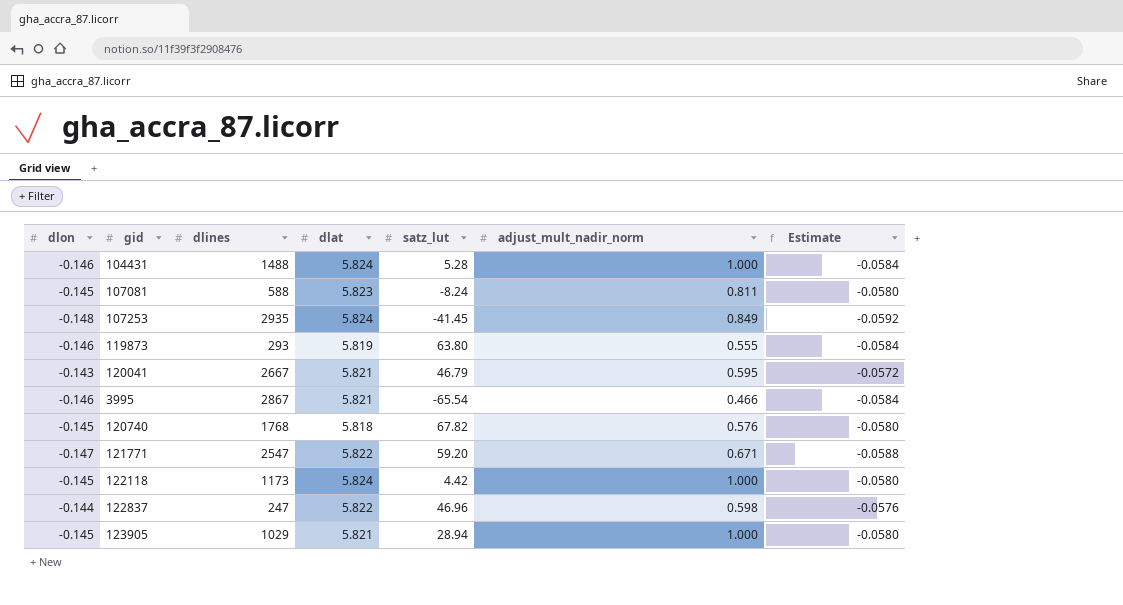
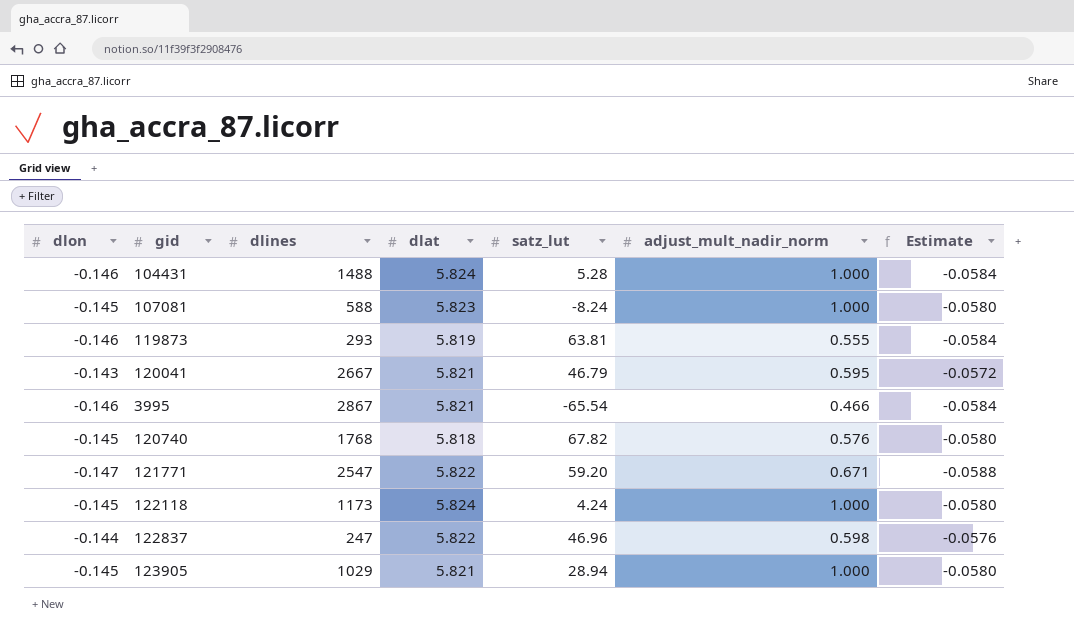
row 107253: -0.148 | 2935 | 5.824 | -41.45 | 0.849 | -0.0592 -> none
107081 | adjust_mult_nadir_norm: 0.811 -> 1.000
119873 | satz_lut: 63.80 -> 63.81
122118 | satz_lut: 4.42 -> 4.24

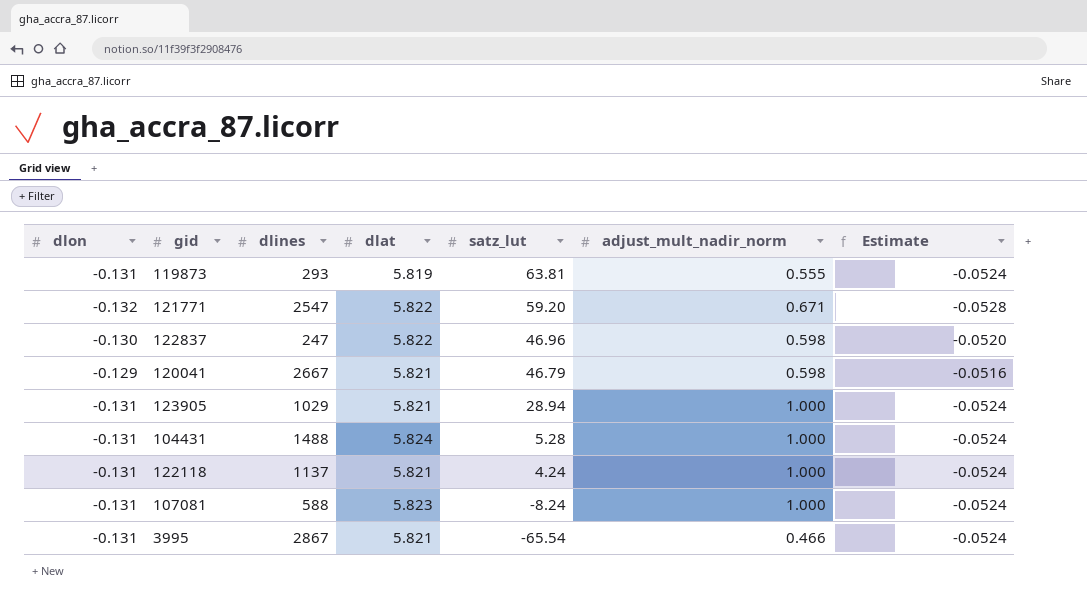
row order: none -> satz_lut descending
row 120740: -0.145 | 1768 | 5.818 | 67.82 | 0.576 | -0.0580 -> none
119873 | dlon: -0.146 -> -0.131
119873 | Estimate: -0.0584 -> -0.0524
121771 | dlon: -0.147 -> -0.132
121771 | Estimate: -0.0588 -> -0.0528
122837 | dlon: -0.144 -> -0.130
122837 | Estimate: -0.0576 -> -0.0520
120041 | dlon: -0.143 -> -0.129
120041 | adjust_mult_nadir_norm: 0.595 -> 0.598
120041 | Estimate: -0.0572 -> -0.0516
123905 | dlon: -0.145 -> -0.131
123905 | Estimate: -0.0580 -> -0.0524
104431 | dlon: -0.146 -> -0.131
104431 | Estimate: -0.0584 -> -0.0524
122118 | dlon: -0.145 -> -0.131
122118 | dlines: 1173 -> 1137
122118 | dlat: 5.824 -> 5.821
122118 | Estimate: -0.0580 -> -0.0524
107081 | dlon: -0.145 -> -0.131
107081 | Estimate: -0.0580 -> -0.0524
3995 | dlon: -0.146 -> -0.131
3995 | Estimate: -0.0584 -> -0.0524

